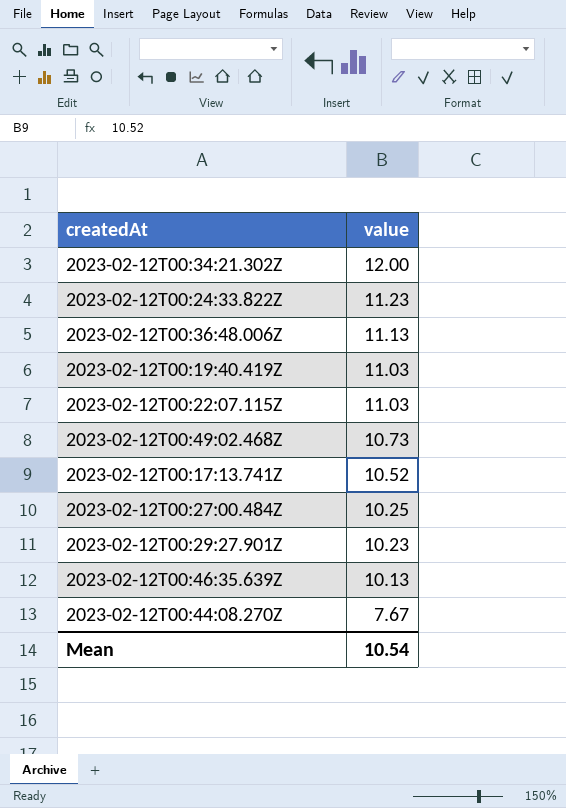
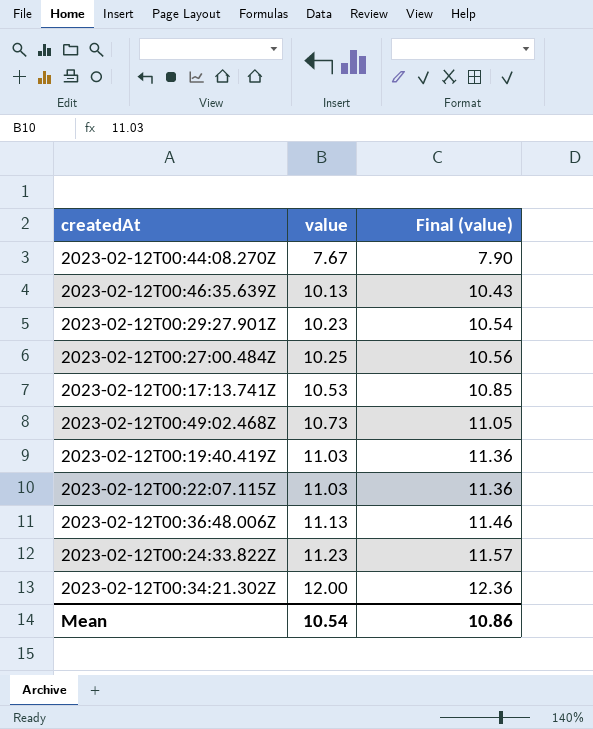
row order: value descending -> value ascending
column Final (value) | formula: none -> [value] * 1.03
2023-02-12T00:17:13.741Z | value: 10.52 -> 10.53

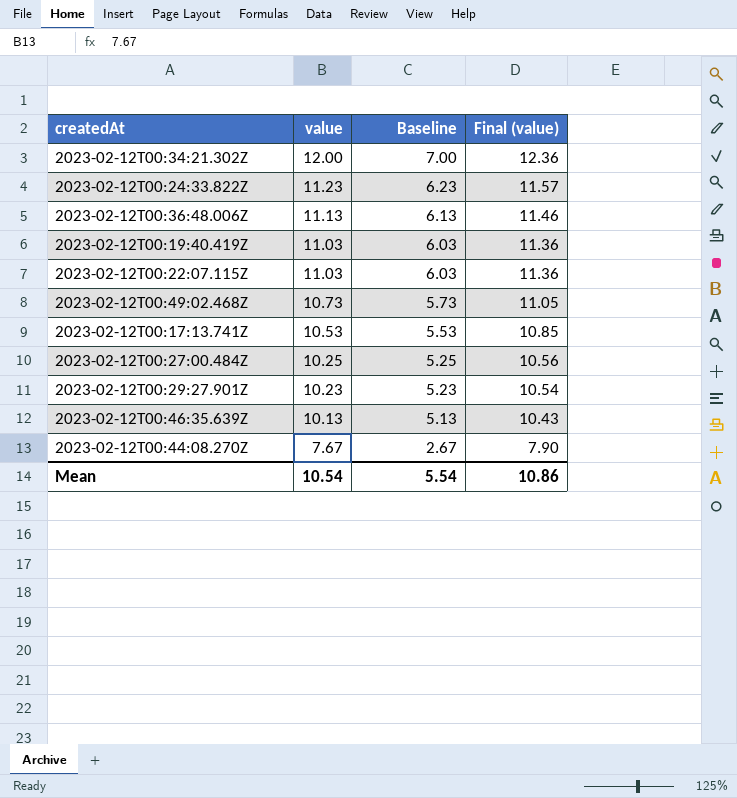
row order: value ascending -> value descending
column Baseline | formula: none -> [value] - 5

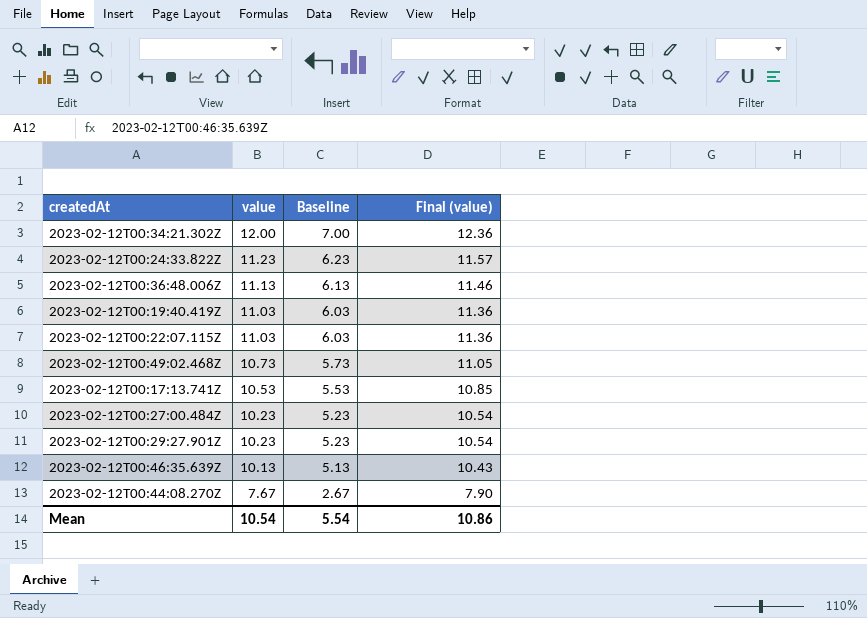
2023-02-12T00:27:00.484Z | value: 10.25 -> 10.23
2023-02-12T00:27:00.484Z | Baseline: 5.25 -> 5.23
2023-02-12T00:27:00.484Z | Final (value): 10.56 -> 10.54

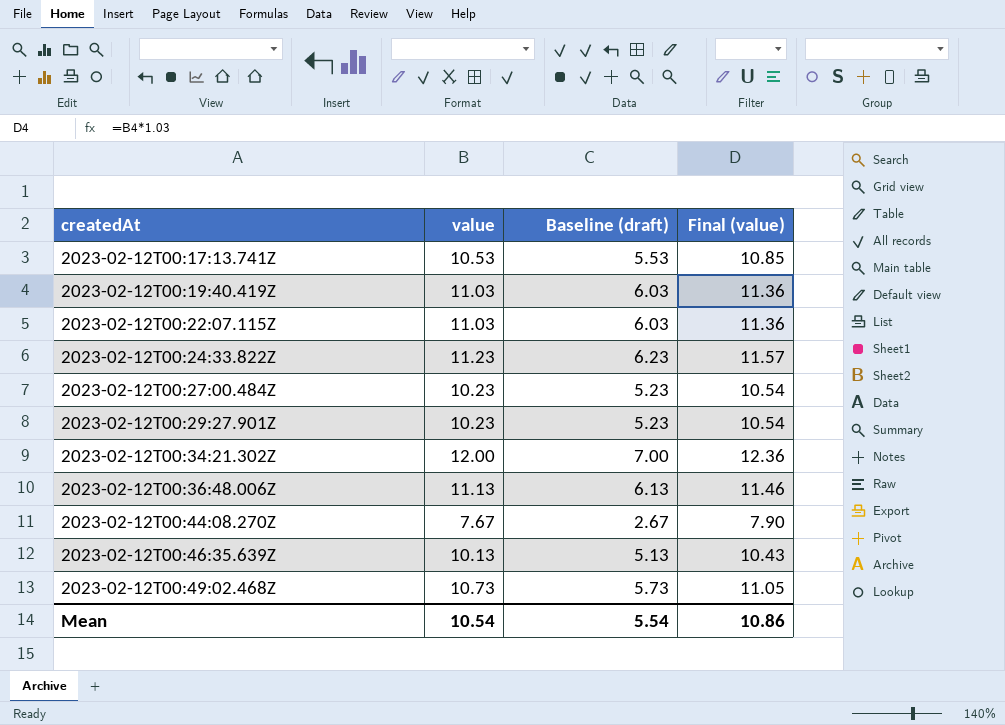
row order: value descending -> createdAt ascending
column name: Baseline -> Baseline (draft)

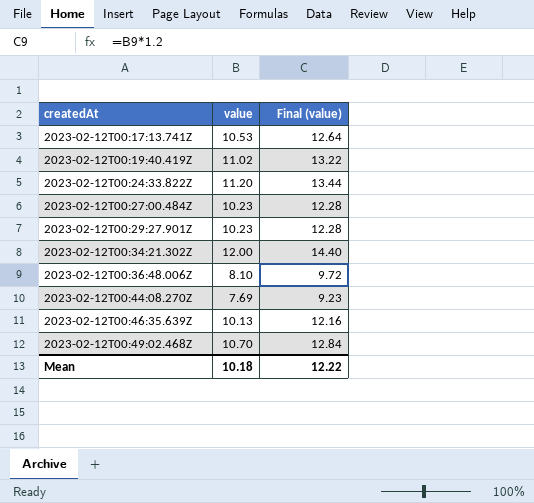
column Baseline (draft) | formula: [value] - 5 -> none
column Final (value) | formula: [value] * 1.03 -> [value] * 1.2
row 2023-02-12T00:22:07.115Z: 11.03 | 6.03 | 11.36 -> none
2023-02-12T00:19:40.419Z | value: 11.03 -> 11.02
2023-02-12T00:24:33.822Z | value: 11.23 -> 11.20
2023-02-12T00:36:48.006Z | value: 11.13 -> 8.10
2023-02-12T00:44:08.270Z | value: 7.67 -> 7.69
2023-02-12T00:49:02.468Z | value: 10.73 -> 10.70
Mean | value: 10.54 -> 10.18
Mean | Final (value): 10.86 -> 12.22

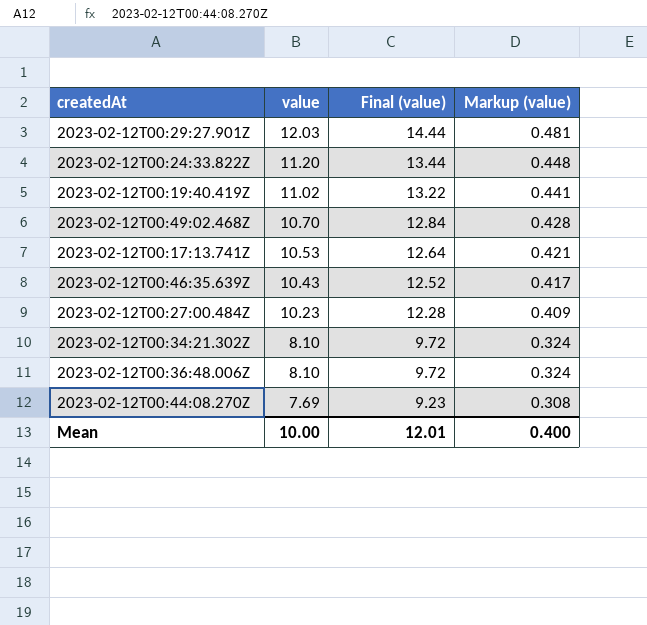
row order: createdAt ascending -> value descending
column Markup (value) | formula: none -> [value] * 0.04
2023-02-12T00:29:27.901Z | value: 10.23 -> 12.03
2023-02-12T00:29:27.901Z | Final (value): 12.28 -> 14.44
2023-02-12T00:46:35.639Z | value: 10.13 -> 10.43
2023-02-12T00:46:35.639Z | Final (value): 12.16 -> 12.52
2023-02-12T00:34:21.302Z | value: 12.00 -> 8.10
2023-02-12T00:34:21.302Z | Final (value): 14.40 -> 9.72
Mean | value: 10.18 -> 10.00
Mean | Final (value): 12.22 -> 12.01

